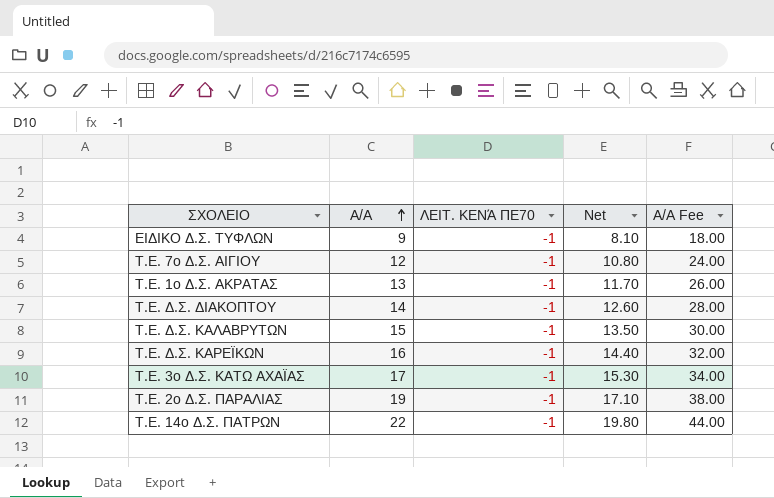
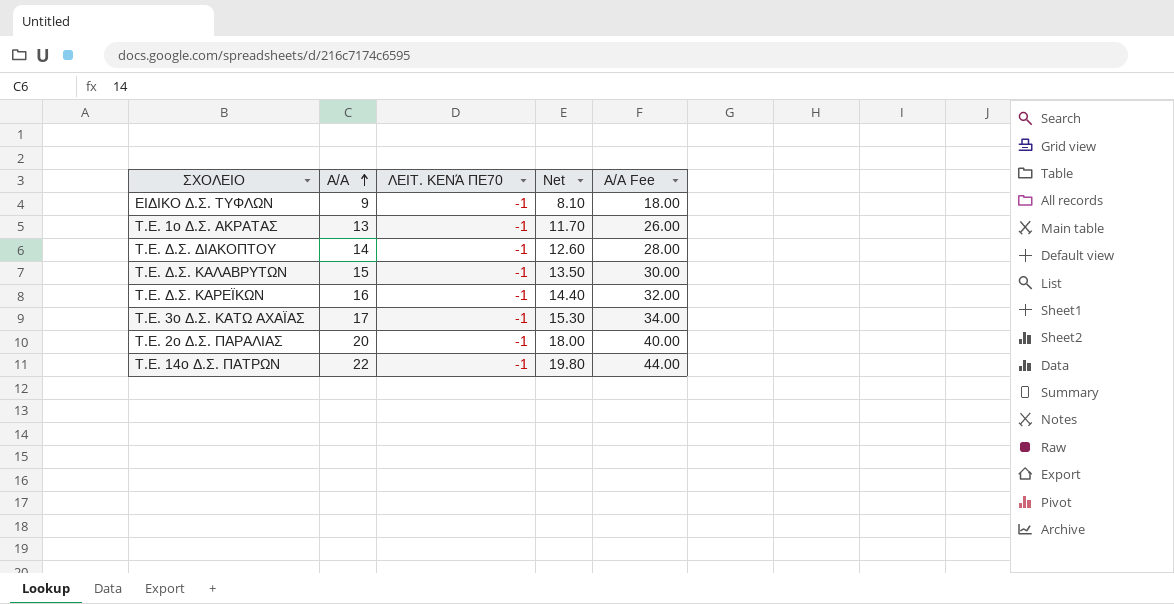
row Τ.Ε. 7ο Δ.Σ. ΑΙΓΙΟΥ: 12 | -1 | 10.80 | 24.00 -> none
Τ.Ε. 2ο Δ.Σ. ΠΑΡΑΛΙΑΣ | Α/Α: 19 -> 20
Τ.Ε. 2ο Δ.Σ. ΠΑΡΑΛΙΑΣ | Net: 17.10 -> 18.00
Τ.Ε. 2ο Δ.Σ. ΠΑΡΑΛΙΑΣ | Α/Α Fee: 38.00 -> 40.00

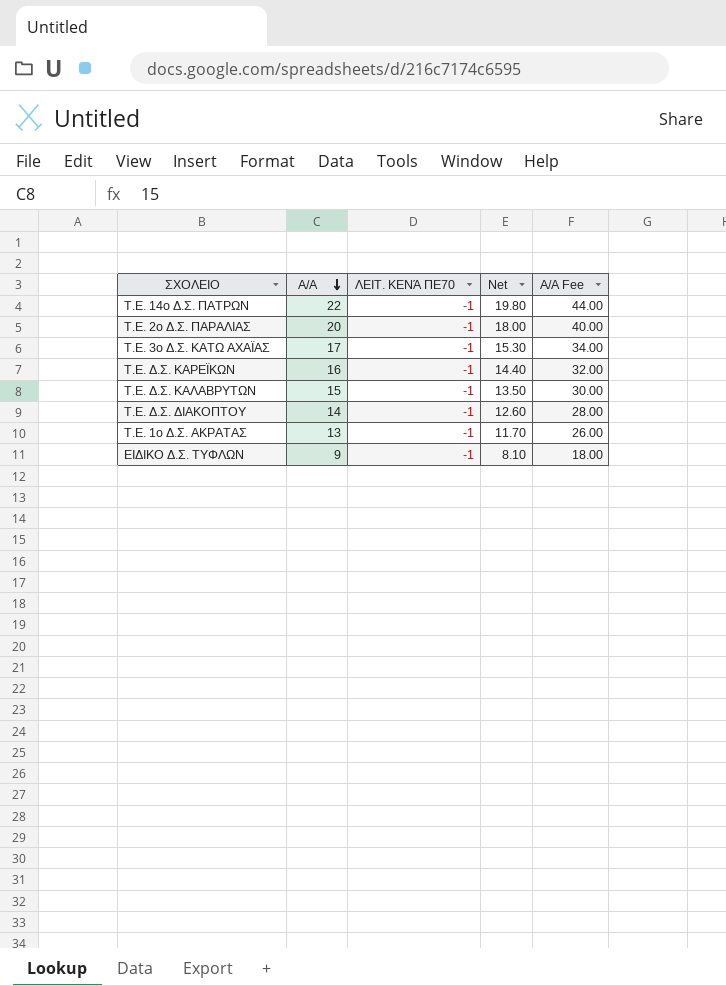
row order: Α/Α ascending -> Α/Α descending

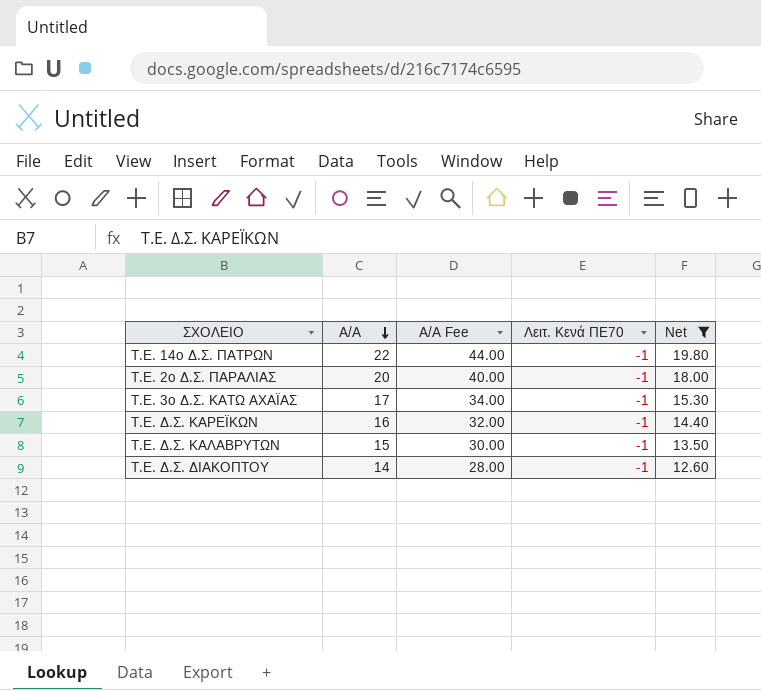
filter: none -> Net >= 12.60
column Α/Α Fee | position: 5 -> 3
column name: ΛΕΙΤ. ΚΕΝΆ ΠΕ70 -> Λειτ. Κενά ΠΕ70

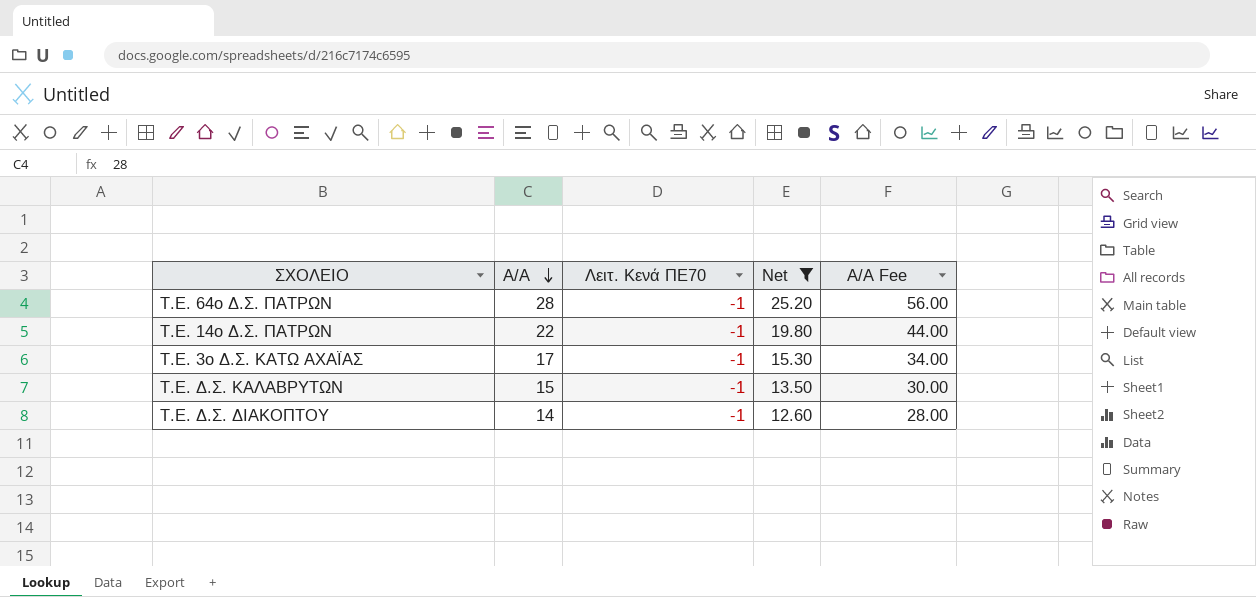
column Α/Α Fee | position: 3 -> 5
row Τ.Ε. 2ο Δ.Σ. ΠΑΡΑΛΙΑΣ: 20 | 40.00 | -1 | 18.00 -> none
row Τ.Ε. Δ.Σ. ΚΑΡΕΪΚΩΝ: 16 | 32.00 | -1 | 14.40 -> none
row Τ.Ε. 64ο Δ.Σ. ΠΑΤΡΩΝ: none -> 28 | -1 | 25.20 | 56.00

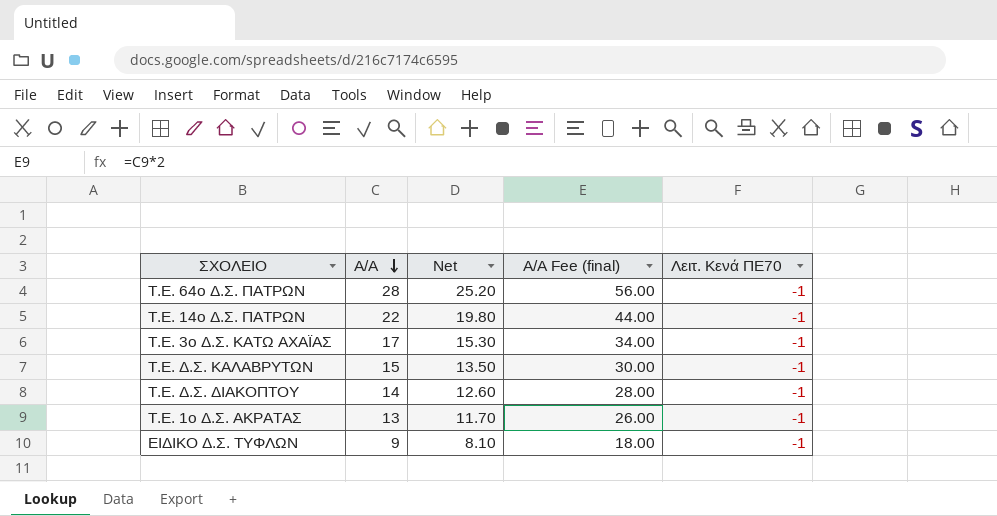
filter: Net >= 12.60 -> none
column name: Α/Α Fee -> Α/Α Fee (final)
column Λειτ. Κενά ΠΕ70 | position: 3 -> 5

